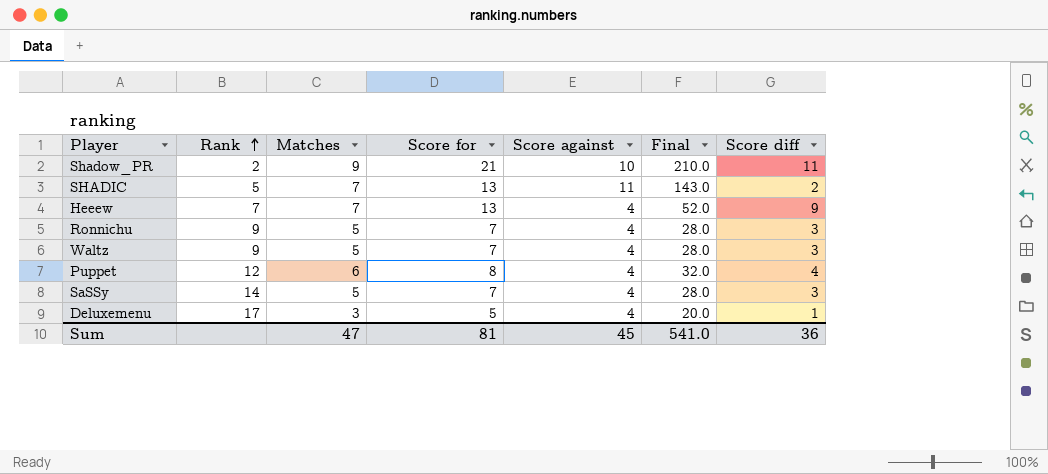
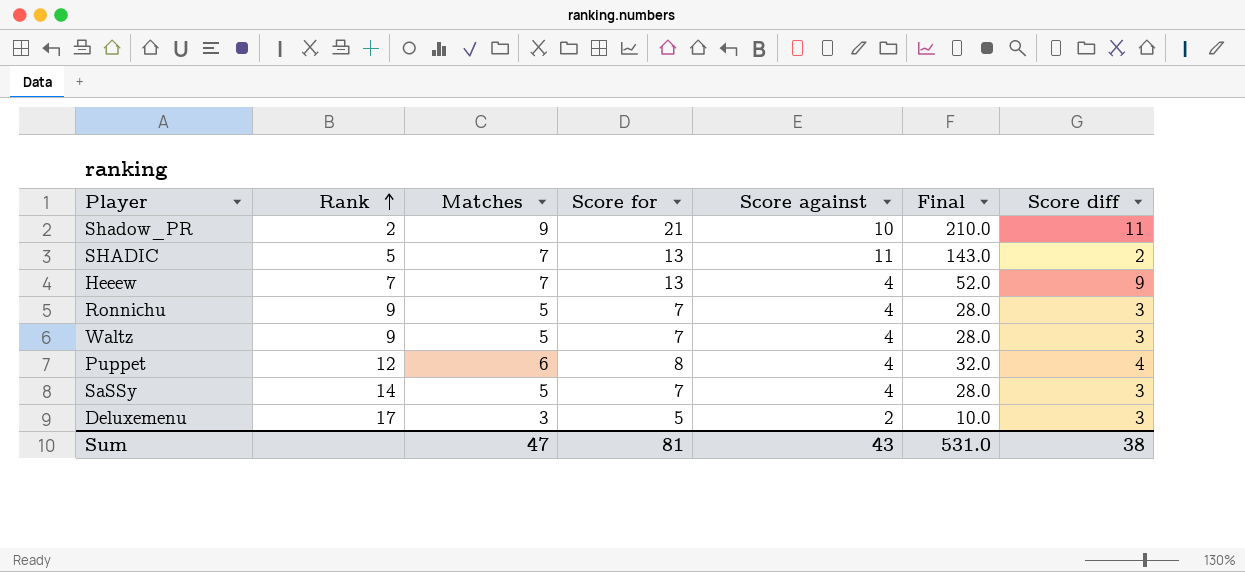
Deluxemenu | Score against: 4 -> 2
Deluxemenu | Final: 20.0 -> 10.0
Deluxemenu | Score diff: 1 -> 3
Sum | Score against: 45 -> 43
Sum | Final: 541.0 -> 531.0
Sum | Score diff: 36 -> 38

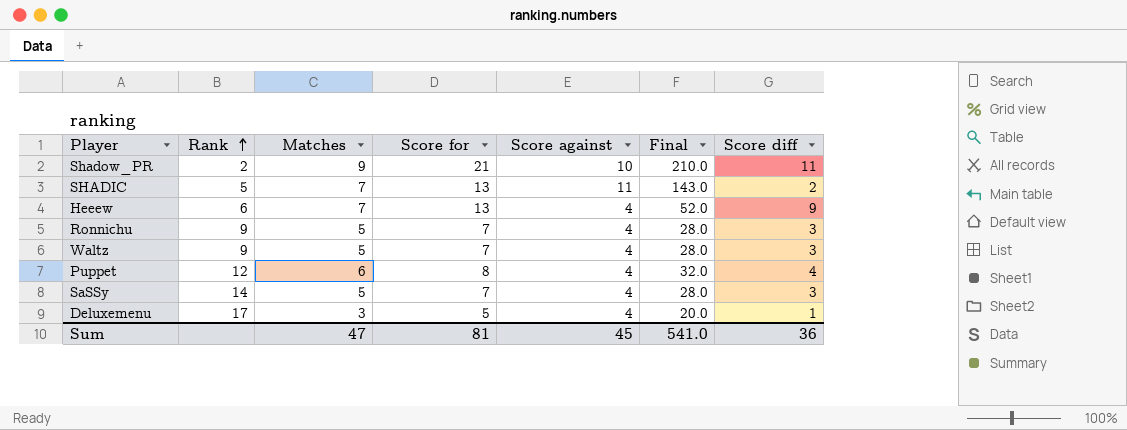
Heeew | Rank: 7 -> 6
Deluxemenu | Score against: 2 -> 4
Deluxemenu | Final: 10.0 -> 20.0
Deluxemenu | Score diff: 3 -> 1
Sum | Score against: 43 -> 45
Sum | Final: 531.0 -> 541.0
Sum | Score diff: 38 -> 36

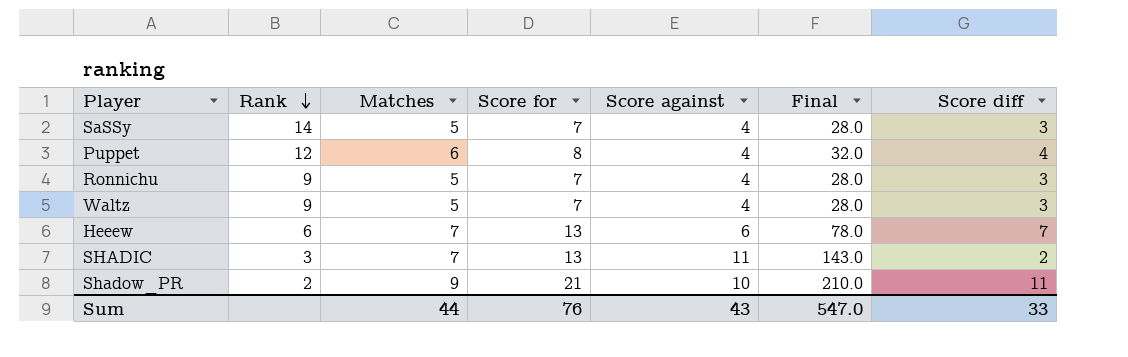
row order: Rank ascending -> Rank descending
row Deluxemenu: 17 | 3 | 5 | 4 | 20.0 | 1 -> none
Heeew | Score against: 4 -> 6
Heeew | Final: 52.0 -> 78.0
Heeew | Score diff: 9 -> 7
SHADIC | Rank: 5 -> 3
Sum | Matches: 47 -> 44
Sum | Score for: 81 -> 76
Sum | Score against: 45 -> 43
Sum | Final: 541.0 -> 547.0
Sum | Score diff: 36 -> 33

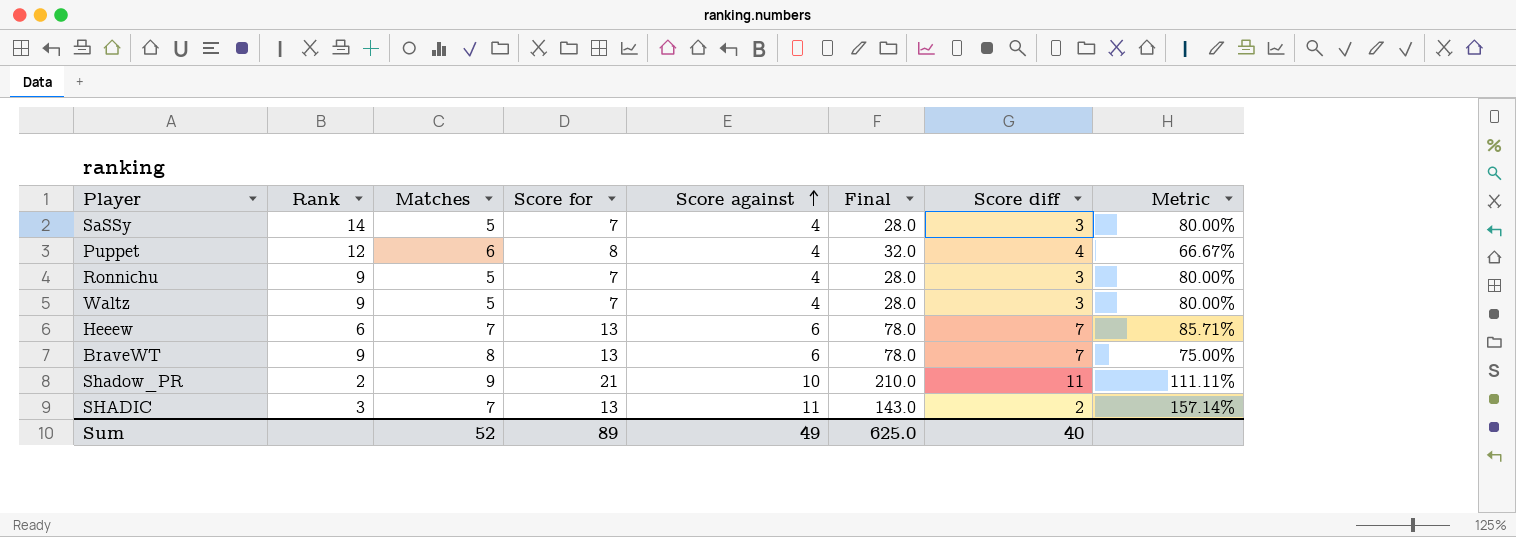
row order: Rank descending -> Score against ascending
column Metric | formula: none -> [Score against] / [Matches]
row BraveWT: none -> 9 | 8 | 13 | 6 | 78.0 | 7 | 75.00%
Sum | Matches: 44 -> 52
Sum | Score for: 76 -> 89
Sum | Score against: 43 -> 49
Sum | Final: 547.0 -> 625.0
Sum | Score diff: 33 -> 40

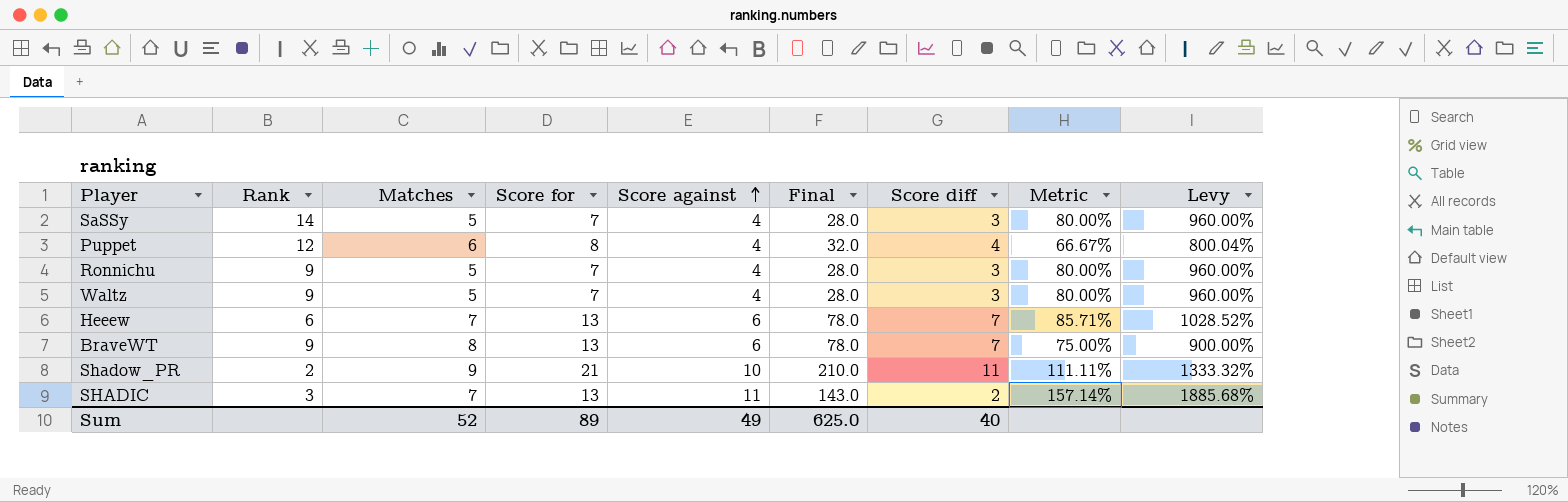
column Levy | formula: none -> [Metric] * 12

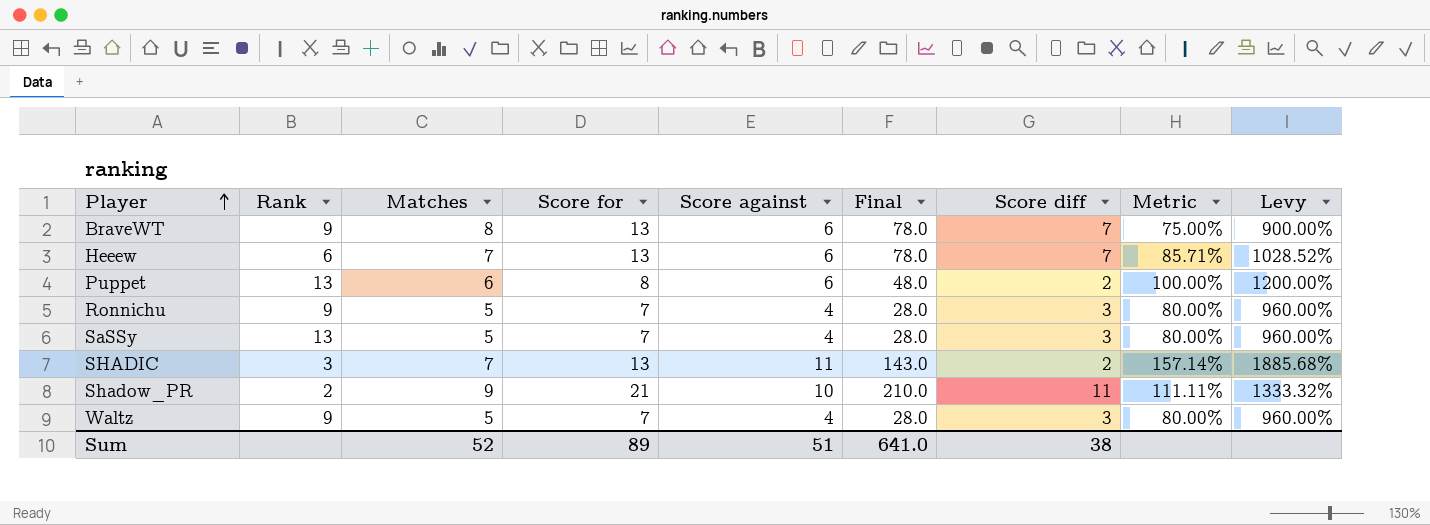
row order: Score against ascending -> Player ascending
Puppet | Rank: 12 -> 13
Puppet | Score against: 4 -> 6
Puppet | Final: 32.0 -> 48.0
Puppet | Score diff: 4 -> 2
Puppet | Metric: 66.67% -> 100.00%
Puppet | Levy: 800.04% -> 1200.00%
SaSSy | Rank: 14 -> 13
Sum | Score against: 49 -> 51
Sum | Final: 625.0 -> 641.0
Sum | Score diff: 40 -> 38

